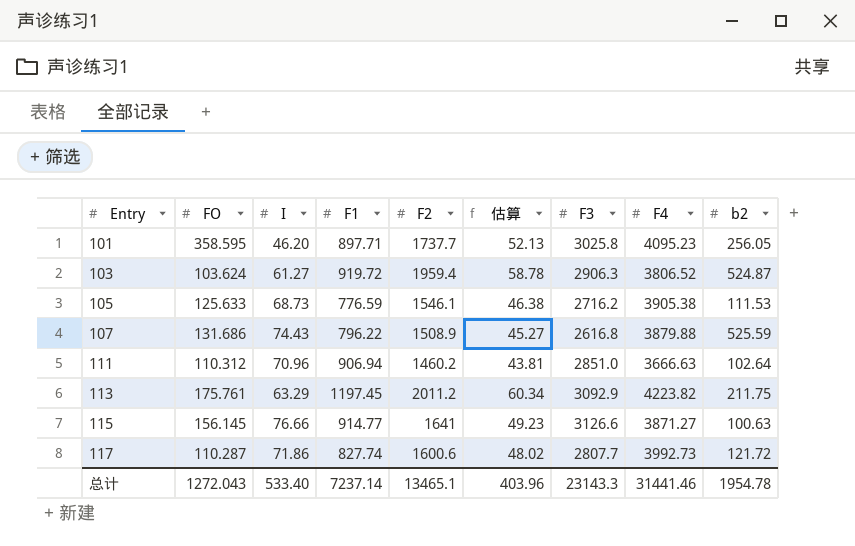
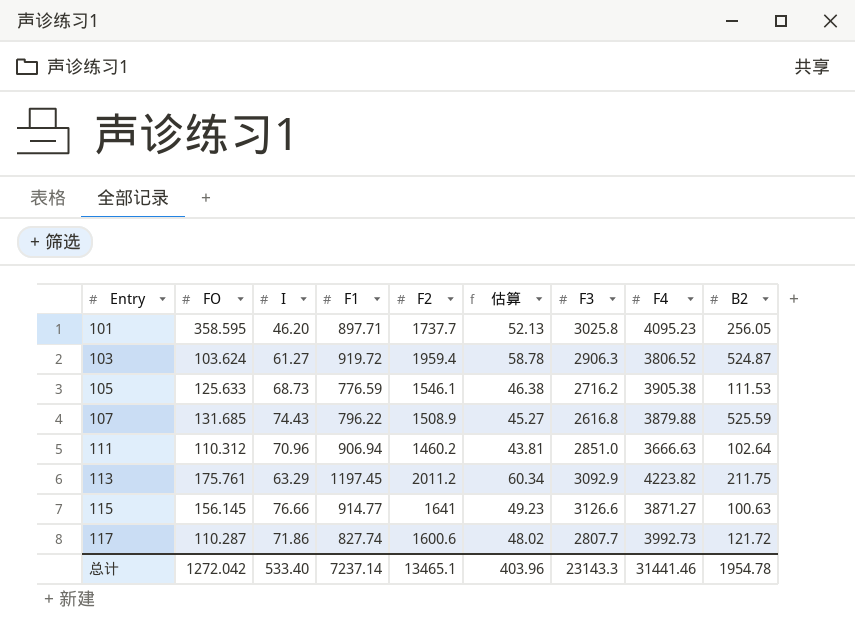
column name: b2 -> B2
107 | FO: 131.686 -> 131.685
总计 | FO: 1272.043 -> 1272.042

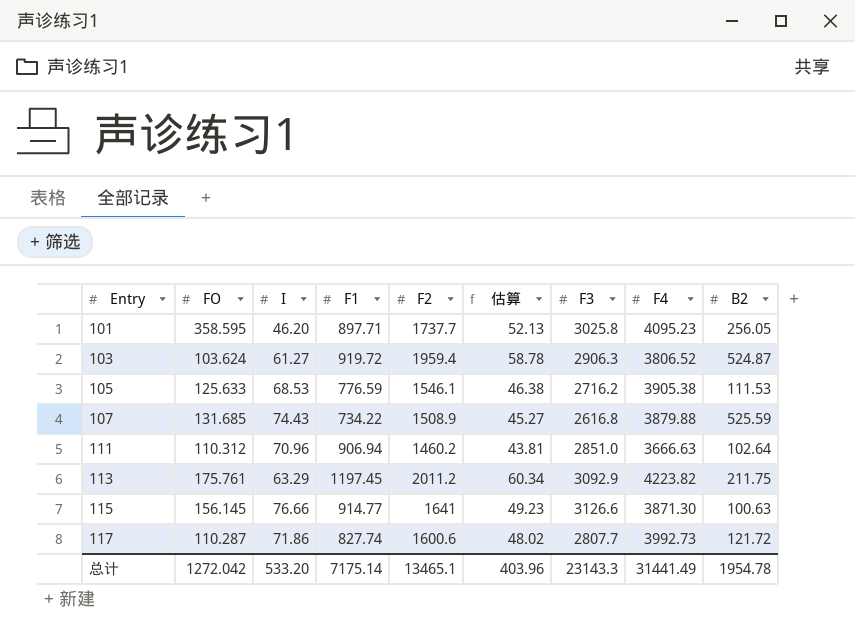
105 | I: 68.73 -> 68.53
107 | F1: 796.22 -> 734.22
115 | F4: 3871.27 -> 3871.30
总计 | I: 533.40 -> 533.20
总计 | F1: 7237.14 -> 7175.14
总计 | F4: 31441.46 -> 31441.49

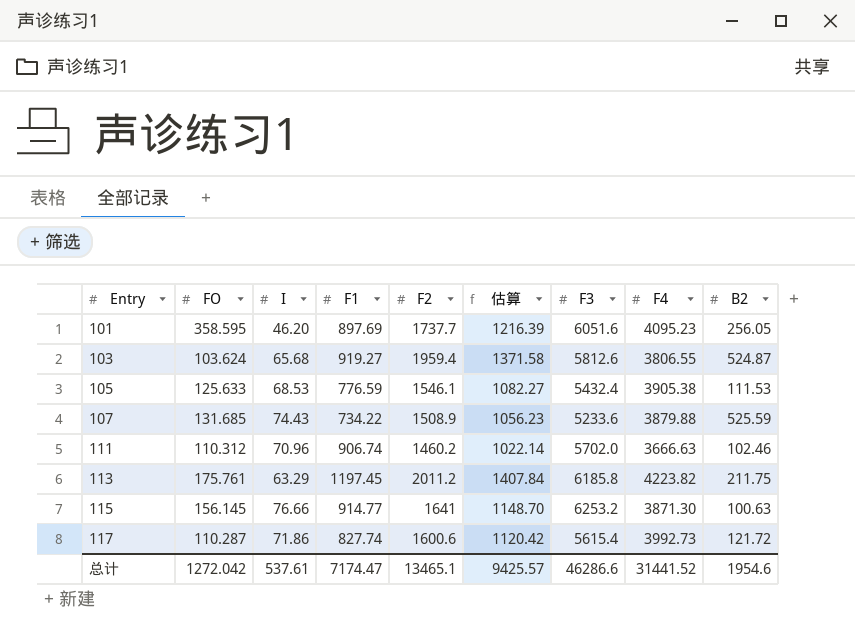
column 估算 | formula: [F2] * 0.03 -> [F2] * 0.7
101 | F1: 897.71 -> 897.69
101 | F3: 3025.8 -> 6051.6
103 | I: 61.27 -> 65.68
103 | F1: 919.72 -> 919.27
103 | F3: 2906.3 -> 5812.6
103 | F4: 3806.52 -> 3806.55
105 | F3: 2716.2 -> 5432.4
107 | F3: 2616.8 -> 5233.6
111 | F1: 906.94 -> 906.74
111 | F3: 2851.0 -> 5702.0
111 | B2: 102.64 -> 102.46
113 | F3: 3092.9 -> 6185.8
115 | F3: 3126.6 -> 6253.2
117 | F3: 2807.7 -> 5615.4
总计 | I: 533.20 -> 537.61
总计 | F1: 7175.14 -> 7174.47
总计 | 估算: 403.96 -> 9425.57
总计 | F3: 23143.3 -> 46286.6
总计 | F4: 31441.49 -> 31441.52
总计 | B2: 1954.78 -> 1954.6

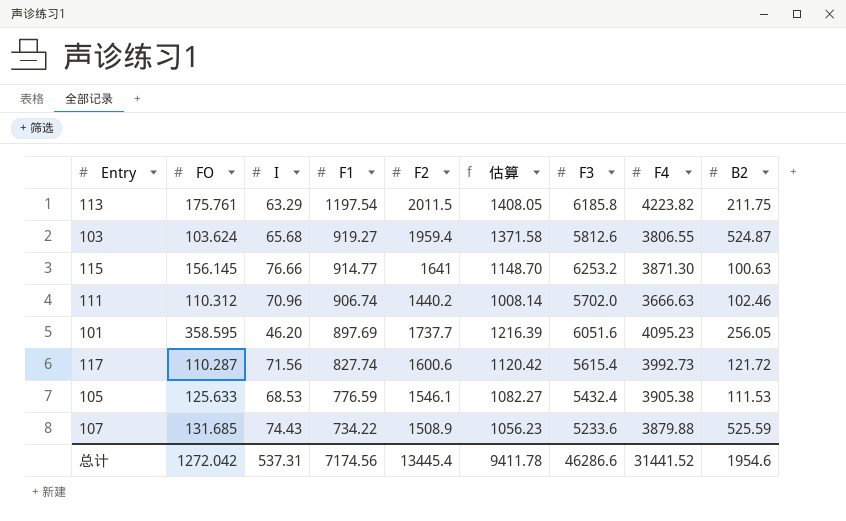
row order: Entry ascending -> F1 descending
113 | F1: 1197.45 -> 1197.54
113 | F2: 2011.2 -> 2011.5
113 | 估算: 1407.84 -> 1408.05
111 | F2: 1460.2 -> 1440.2
111 | 估算: 1022.14 -> 1008.14
117 | I: 71.86 -> 71.56
总计 | I: 537.61 -> 537.31
总计 | F1: 7174.47 -> 7174.56
总计 | F2: 13465.1 -> 13445.4
总计 | 估算: 9425.57 -> 9411.78

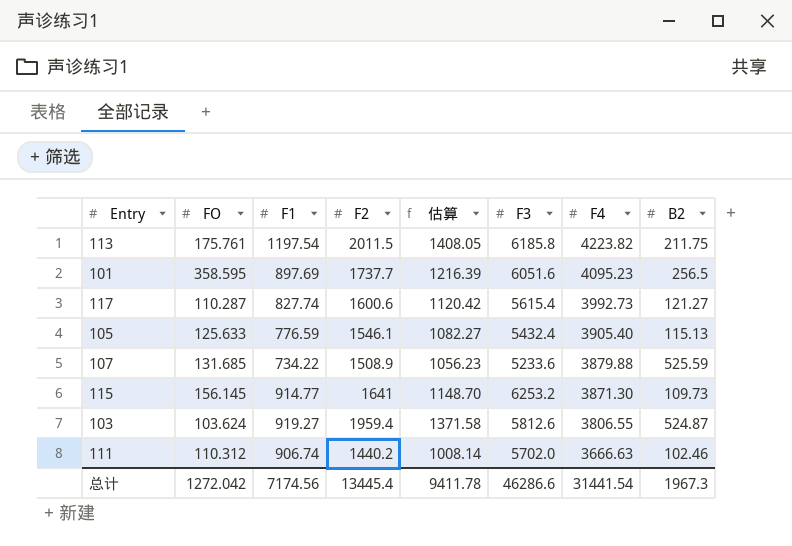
row order: F1 descending -> F4 descending
column I | position: 3 -> none
101 | B2: 256.05 -> 256.5
117 | B2: 121.72 -> 121.27
105 | F4: 3905.38 -> 3905.40
105 | B2: 111.53 -> 115.13
115 | B2: 100.63 -> 109.73
总计 | F4: 31441.52 -> 31441.54
总计 | B2: 1954.6 -> 1967.3

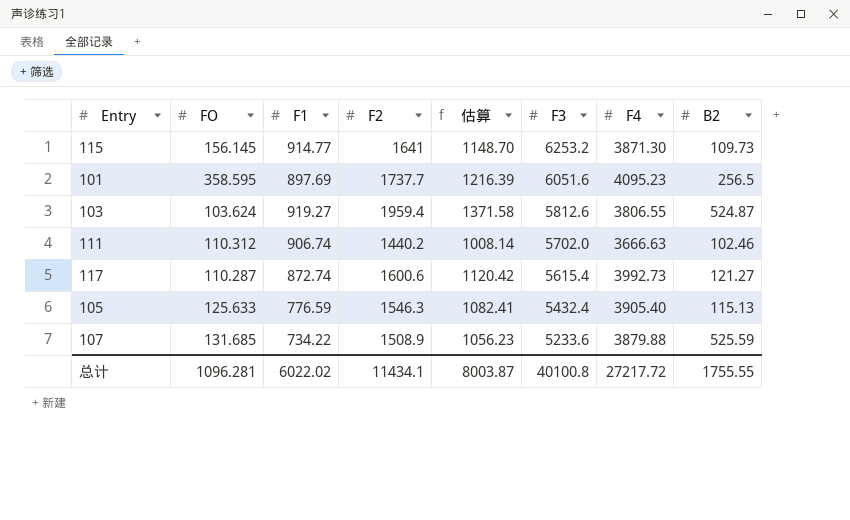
row order: F4 descending -> F3 descending
row 113: 175.761 | 1197.54 | 2011.5 | 1408.05 | 6185.8 | 4223.82 | 211.75 -> none
117 | F1: 827.74 -> 872.74
105 | F2: 1546.1 -> 1546.3
105 | 估算: 1082.27 -> 1082.41
总计 | FO: 1272.042 -> 1096.281
总计 | F1: 7174.56 -> 6022.02
总计 | F2: 13445.4 -> 11434.1
总计 | 估算: 9411.78 -> 8003.87
总计 | F3: 46286.6 -> 40100.8
总计 | F4: 31441.54 -> 27217.72
总计 | B2: 1967.3 -> 1755.55

